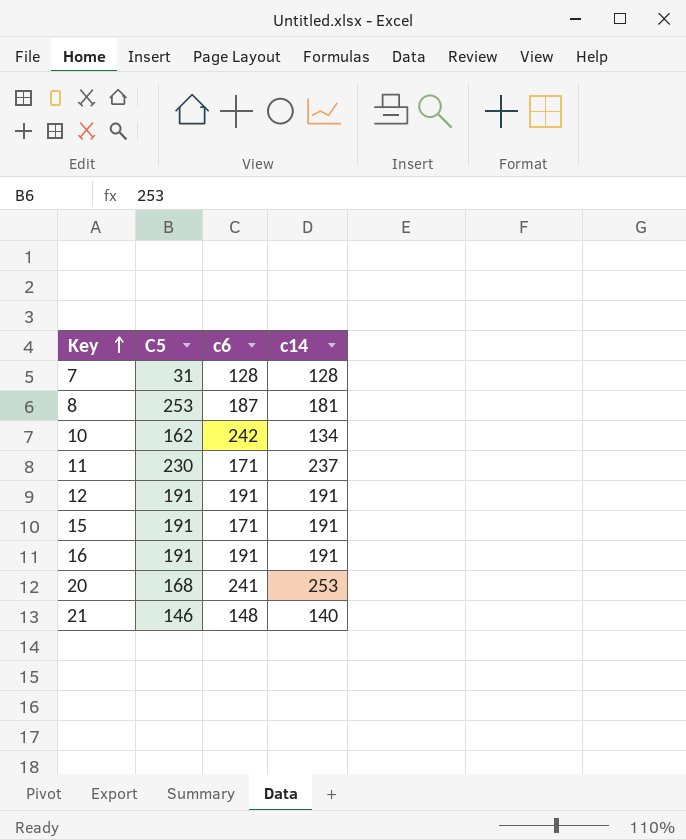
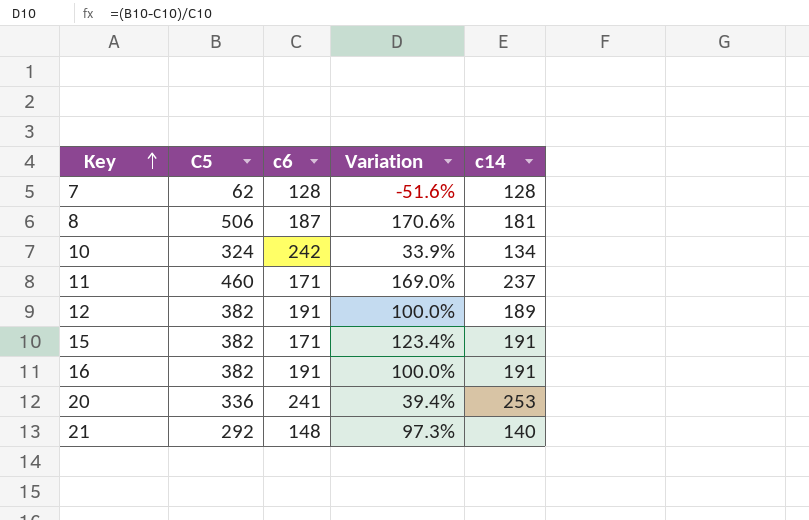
column Variation | formula: none -> ([C5] - [c6]) / [c6]
7 | C5: 31 -> 62
8 | C5: 253 -> 506
10 | C5: 162 -> 324
11 | C5: 230 -> 460
12 | C5: 191 -> 382
12 | c14: 191 -> 189
15 | C5: 191 -> 382
16 | C5: 191 -> 382
20 | C5: 168 -> 336
21 | C5: 146 -> 292

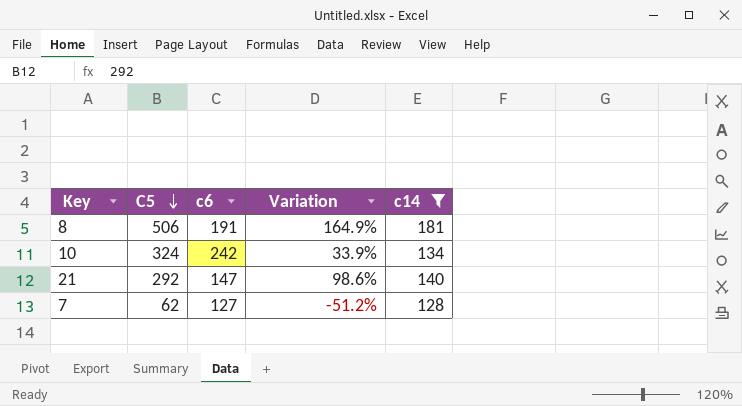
filter: none -> c14 <= 181
row order: Key ascending -> C5 descending
8 | c6: 187 -> 191
8 | Variation: 170.6% -> 164.9%
21 | c6: 148 -> 147
21 | Variation: 97.3% -> 98.6%
7 | c6: 128 -> 127
7 | Variation: -51.6% -> -51.2%

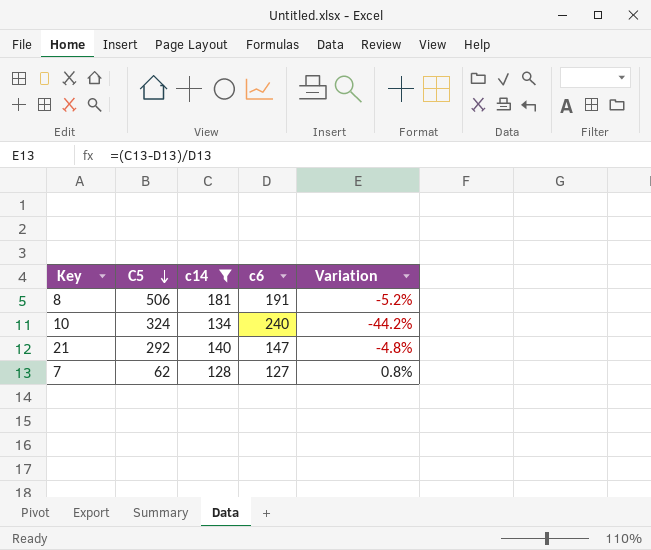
column c14 | position: 5 -> 3
column Variation | formula: ([C5] - [c6]) / [c6] -> ([c14] - [c6]) / [c6]
10 | c6: 242 -> 240

